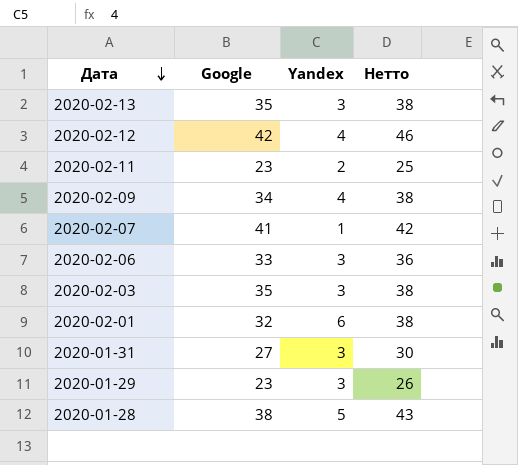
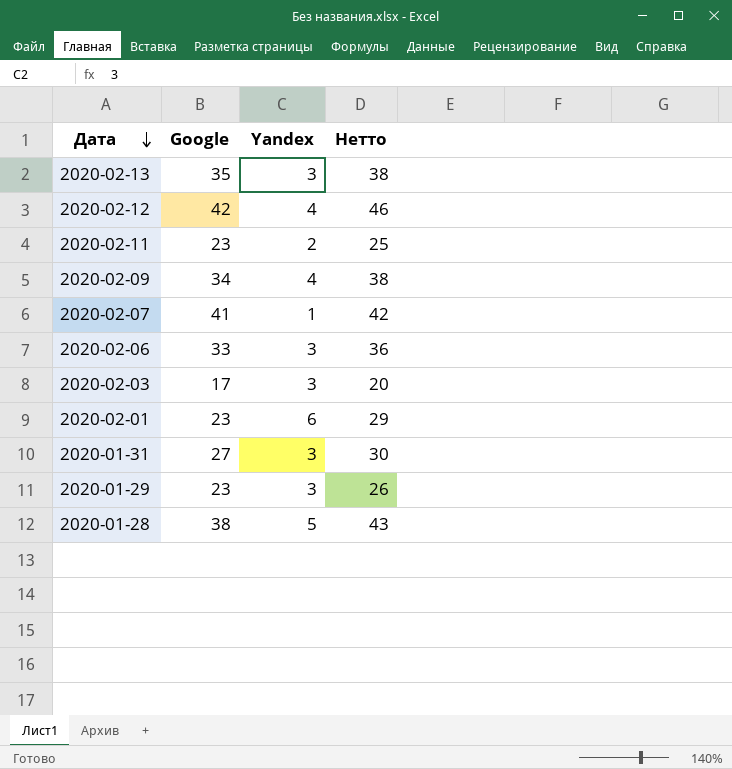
2020-02-03 | Google: 35 -> 17
2020-02-03 | Нетто: 38 -> 20
2020-02-01 | Google: 32 -> 23
2020-02-01 | Нетто: 38 -> 29

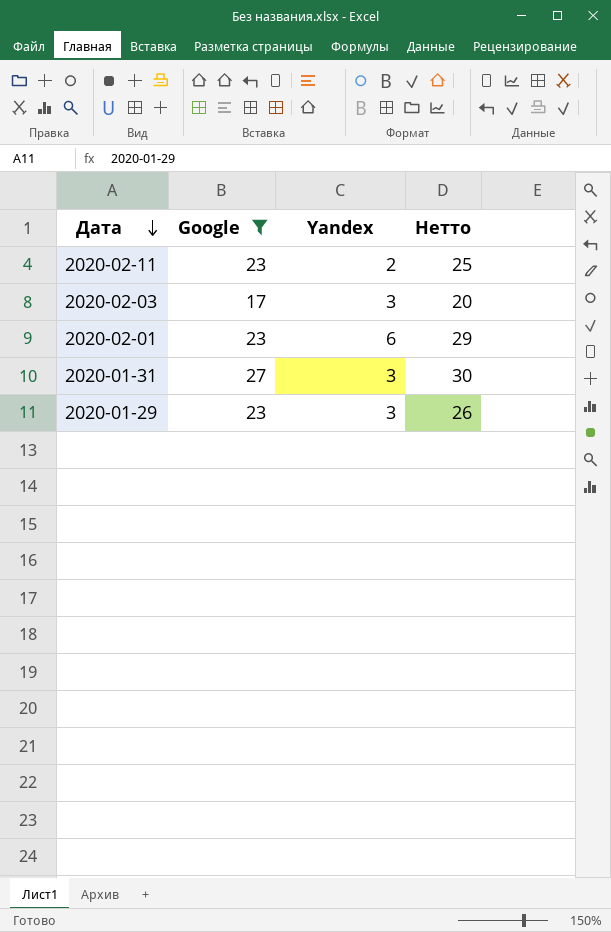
filter: none -> Google <= 27

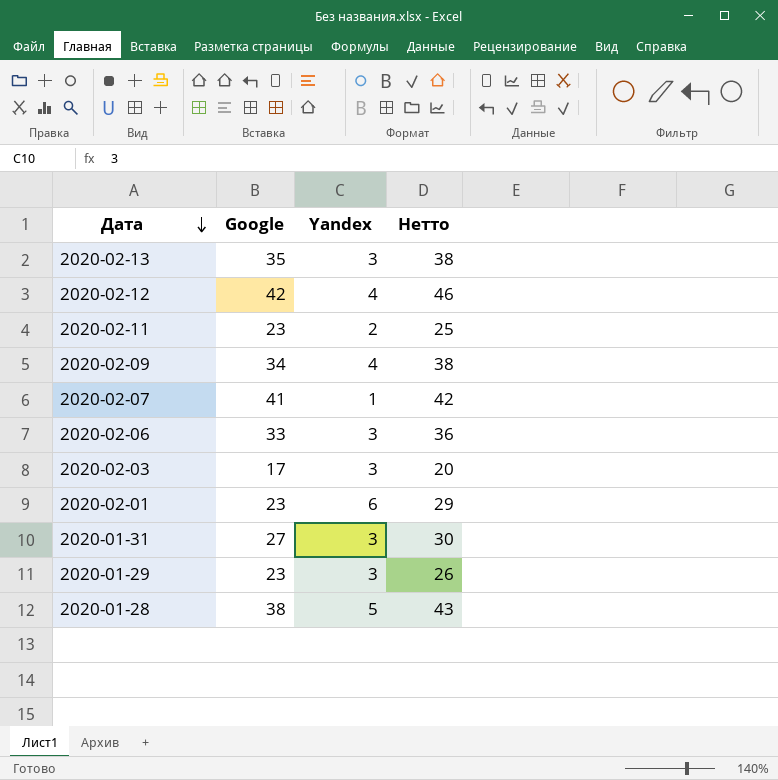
filter: Google <= 27 -> none

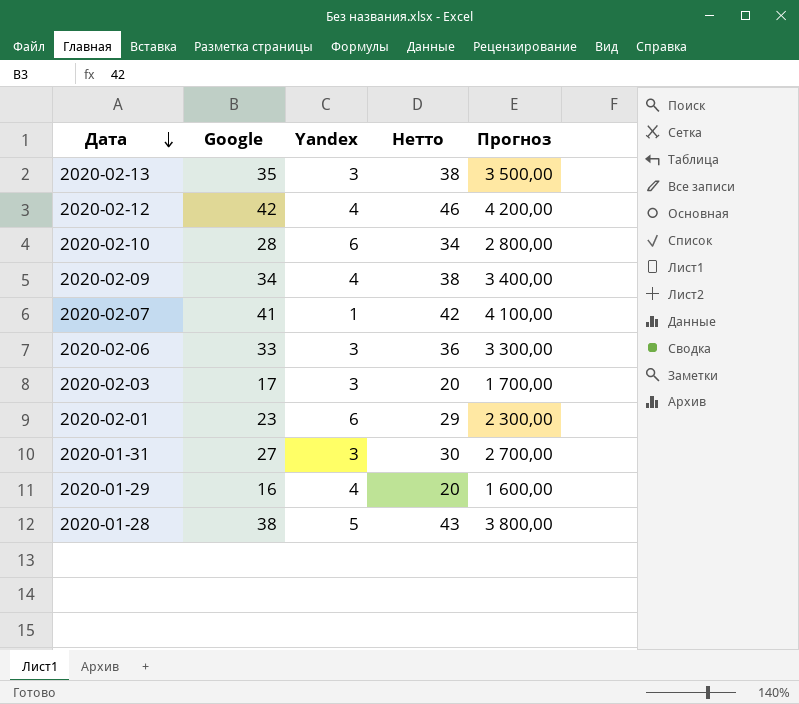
column Прогноз | formula: none -> [Google] * 100
row 2020-02-11: 23 | 2 | 25 -> none
row 2020-02-10: none -> 28 | 6 | 34 | 2 800,00
2020-01-29 | Google: 23 -> 16
2020-01-29 | Yandex: 3 -> 4
2020-01-29 | Нетто: 26 -> 20

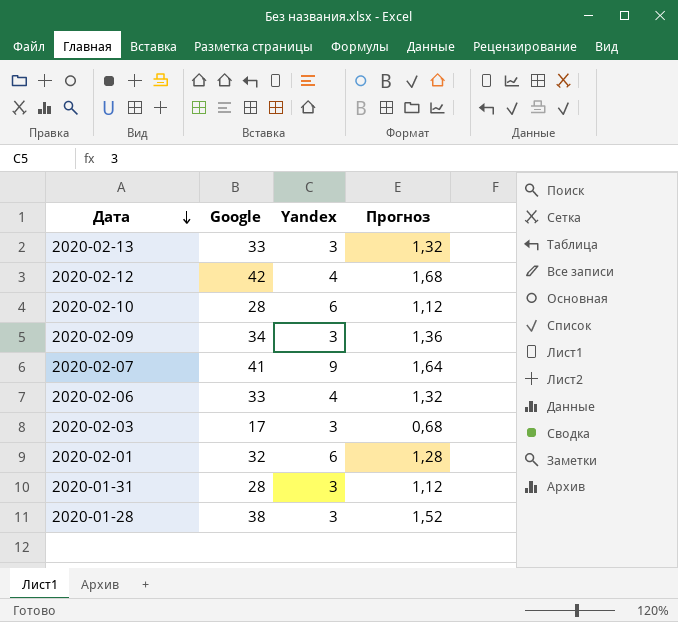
column Нетто | formula: [Google] + [Yandex] -> none
column Прогноз | formula: [Google] * 100 -> [Google] * 0,04
row 2020-01-29: 16 | 4 | 20 | 1 600,00 -> none
2020-02-13 | Google: 35 -> 33
2020-02-09 | Yandex: 4 -> 3
2020-02-07 | Yandex: 1 -> 9
2020-02-06 | Yandex: 3 -> 4
2020-02-01 | Google: 23 -> 32
2020-01-31 | Google: 27 -> 28
2020-01-28 | Yandex: 5 -> 3

